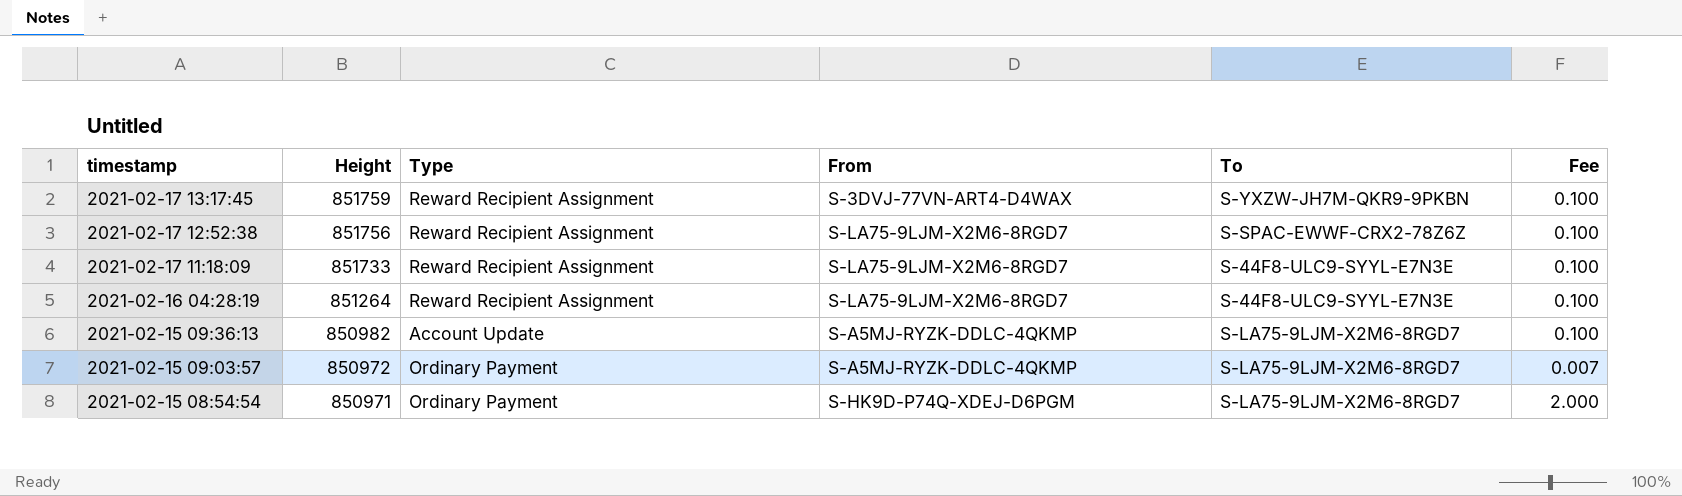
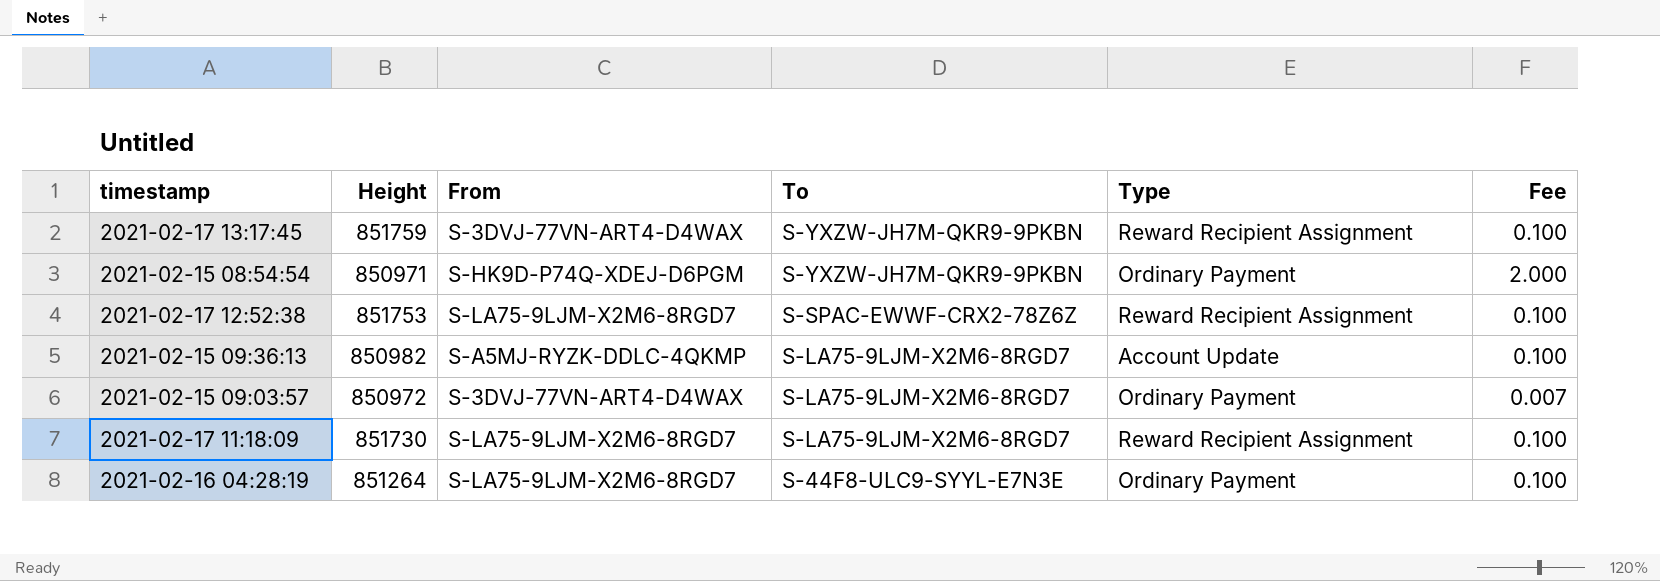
row order: timestamp descending -> To descending
column Type | position: 3 -> 5
2021-02-15 08:54:54 | To: S-LA75-9LJM-X2M6-8RGD7 -> S-YXZW-JH7M-QKR9-9PKBN
2021-02-17 12:52:38 | Height: 851756 -> 851753
2021-02-15 09:03:57 | From: S-A5MJ-RYZK-DDLC-4QKMP -> S-3DVJ-77VN-ART4-D4WAX
2021-02-17 11:18:09 | Height: 851733 -> 851730
2021-02-17 11:18:09 | To: S-44F8-ULC9-SYYL-E7N3E -> S-LA75-9LJM-X2M6-8RGD7
2021-02-16 04:28:19 | Type: Reward Recipient Assignment -> Ordinary Payment

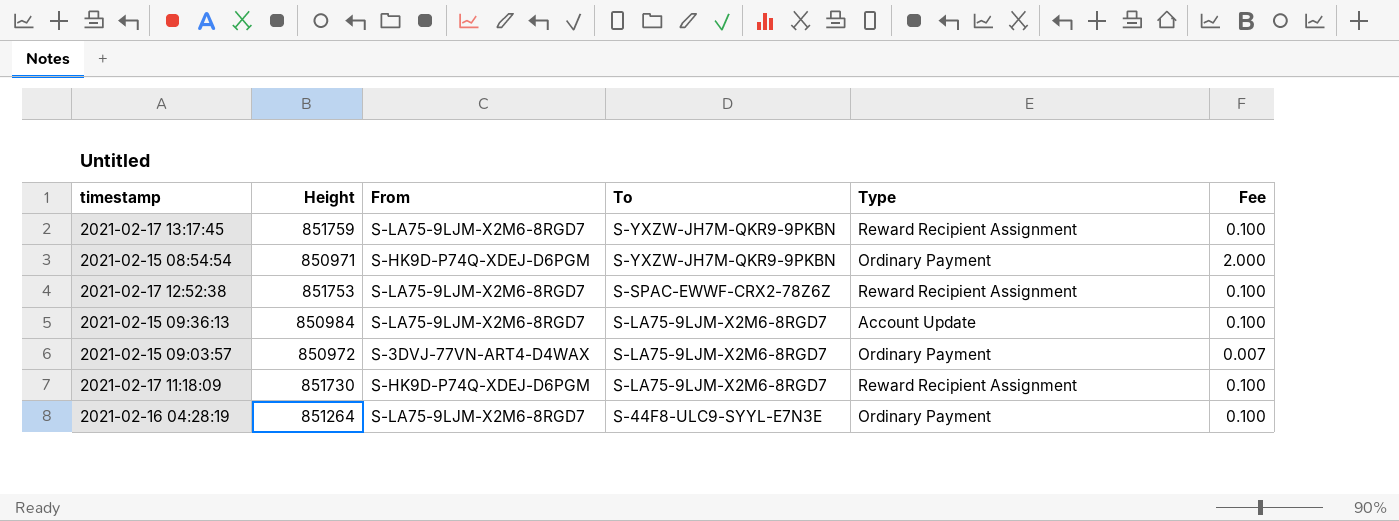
2021-02-17 13:17:45 | From: S-3DVJ-77VN-ART4-D4WAX -> S-LA75-9LJM-X2M6-8RGD7
2021-02-15 09:36:13 | Height: 850982 -> 850984
2021-02-15 09:36:13 | From: S-A5MJ-RYZK-DDLC-4QKMP -> S-LA75-9LJM-X2M6-8RGD7
2021-02-17 11:18:09 | From: S-LA75-9LJM-X2M6-8RGD7 -> S-HK9D-P74Q-XDEJ-D6PGM

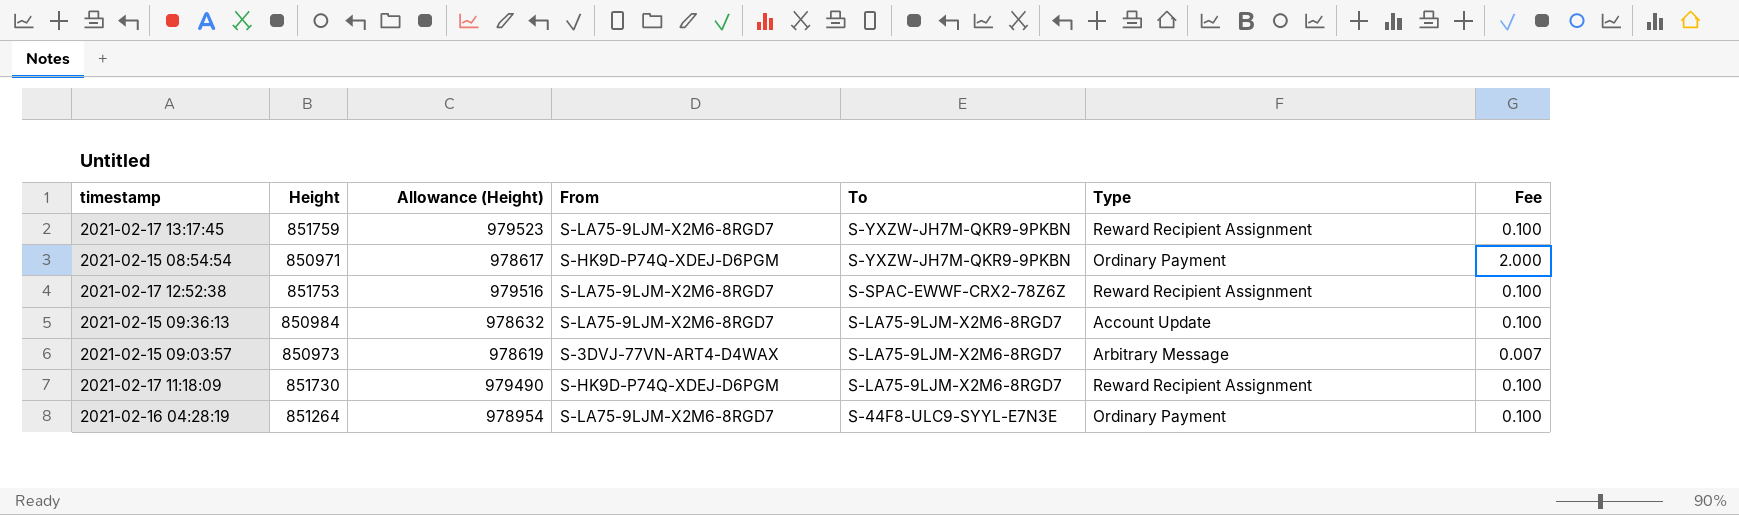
column Allowance (Height) | formula: none -> [Height] * 1.15
2021-02-15 09:03:57 | Height: 850972 -> 850973
2021-02-15 09:03:57 | Type: Ordinary Payment -> Arbitrary Message

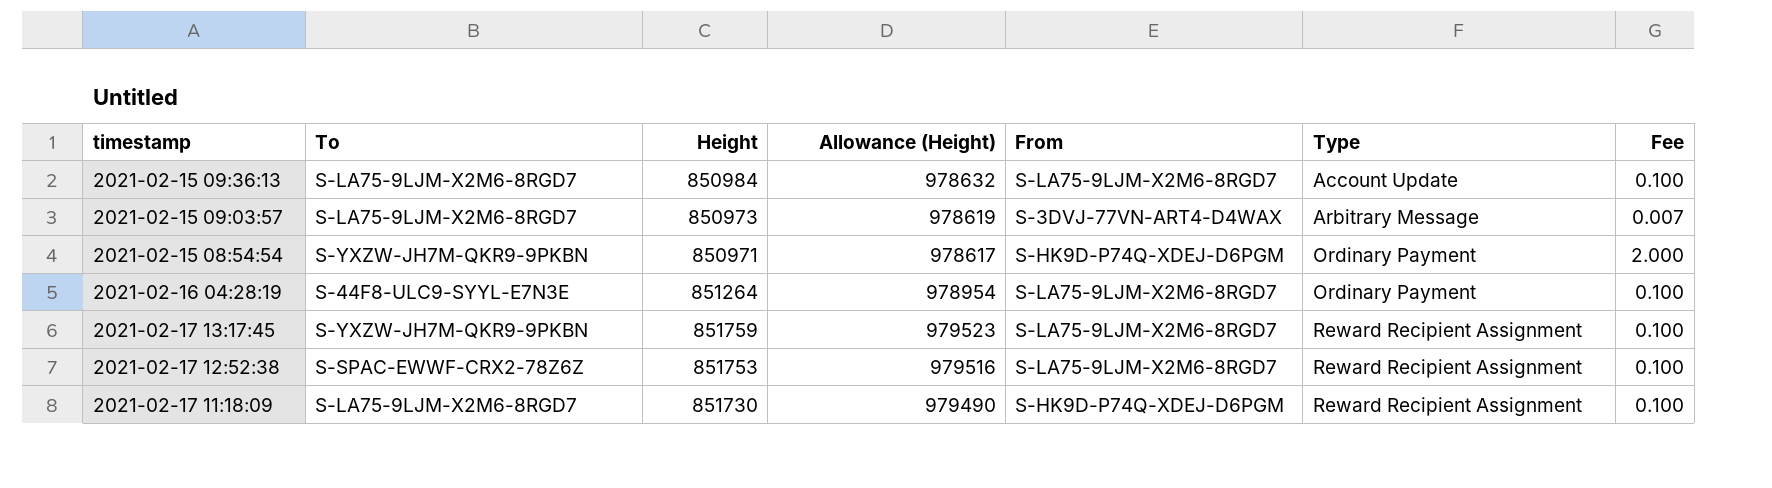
row order: To descending -> Type ascending
column To | position: 5 -> 2

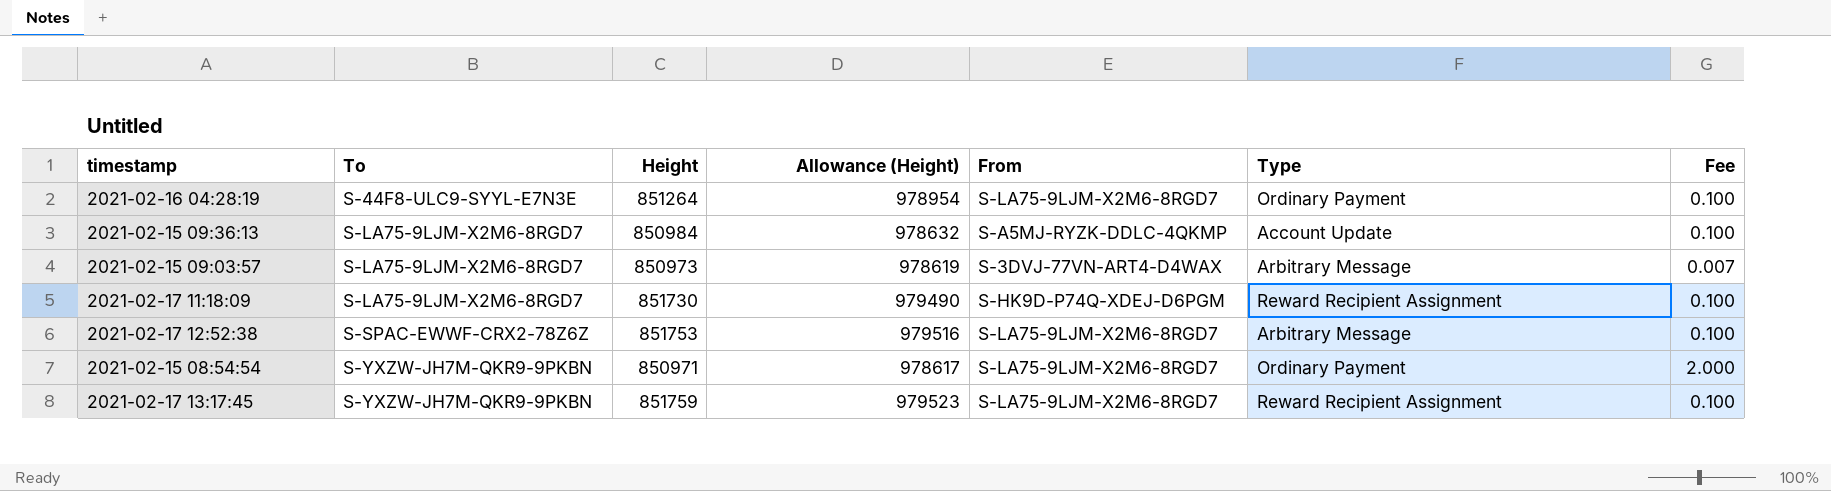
row order: Type ascending -> To ascending
2021-02-15 09:36:13 | From: S-LA75-9LJM-X2M6-8RGD7 -> S-A5MJ-RYZK-DDLC-4QKMP
2021-02-17 12:52:38 | Type: Reward Recipient Assignment -> Arbitrary Message
2021-02-15 08:54:54 | From: S-HK9D-P74Q-XDEJ-D6PGM -> S-LA75-9LJM-X2M6-8RGD7

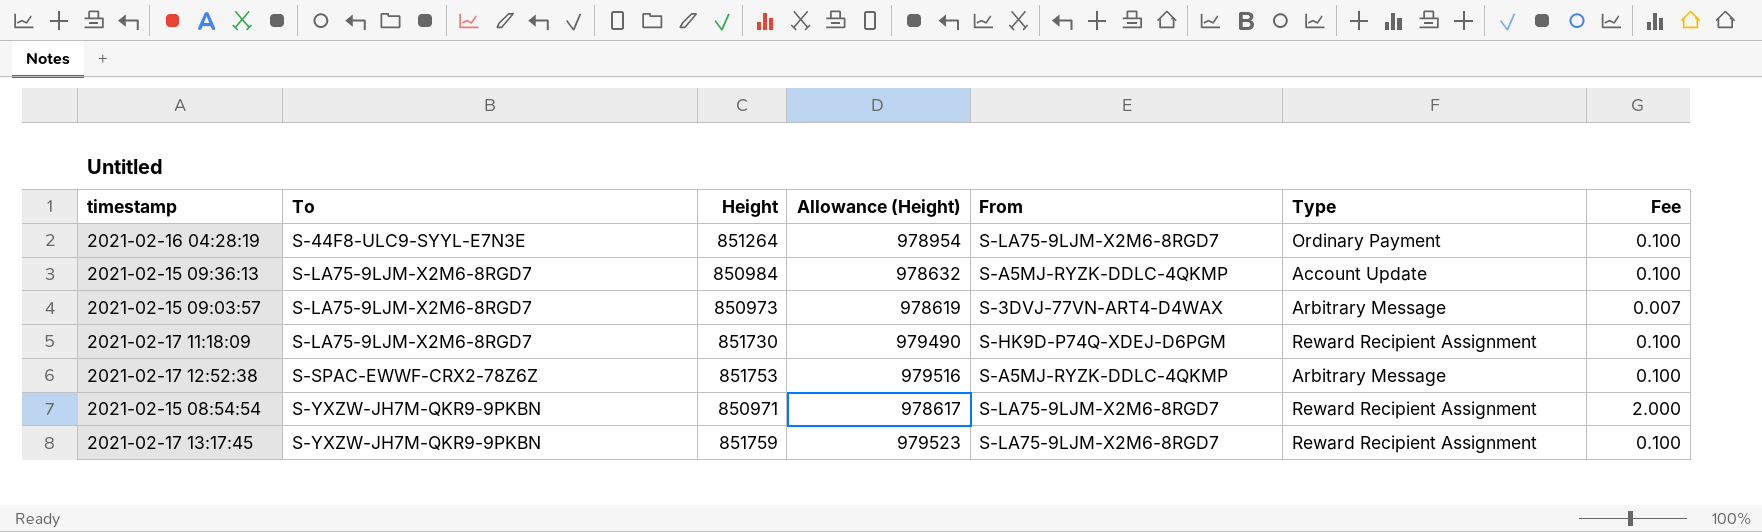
2021-02-17 12:52:38 | From: S-LA75-9LJM-X2M6-8RGD7 -> S-A5MJ-RYZK-DDLC-4QKMP
2021-02-15 08:54:54 | Type: Ordinary Payment -> Reward Recipient Assignment

